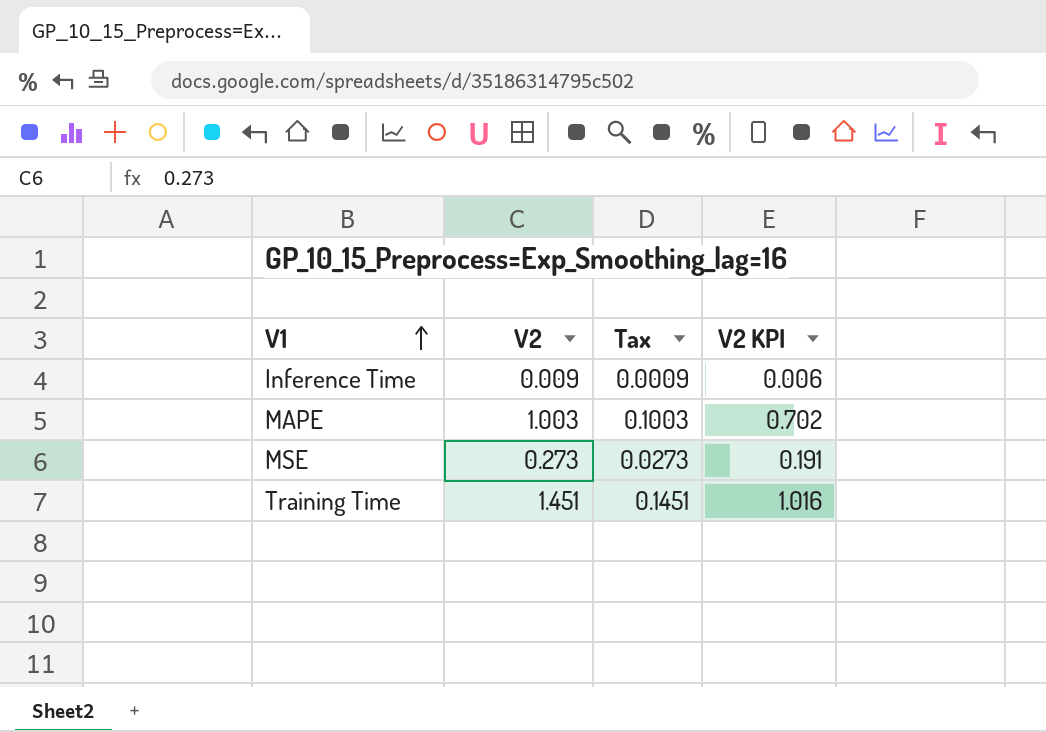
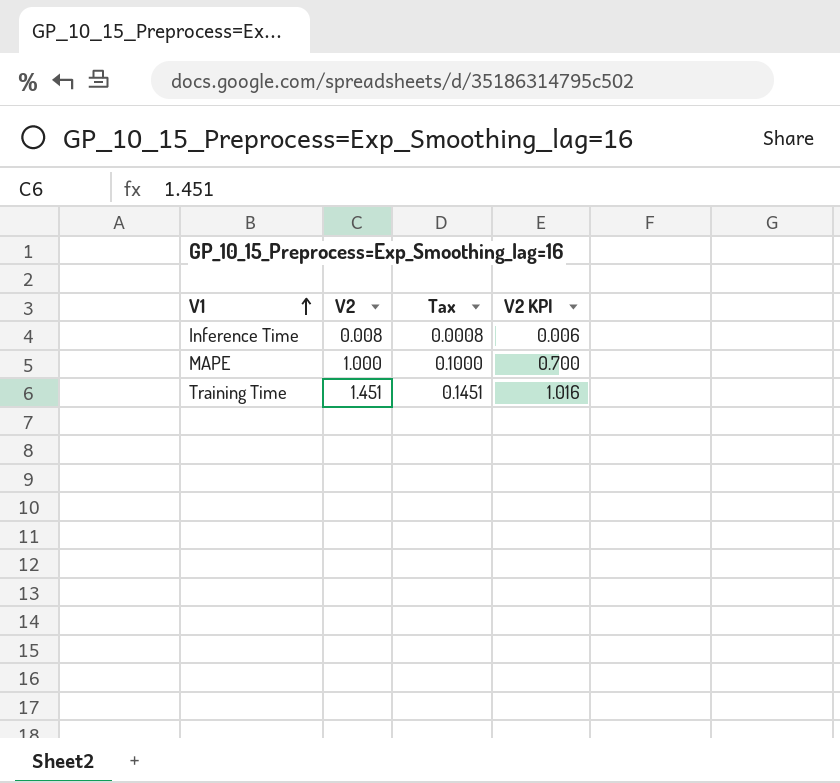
row MSE: 0.273 | 0.0273 | 0.191 -> none
Inference Time | V2: 0.009 -> 0.008
Inference Time | Tax: 0.0009 -> 0.0008
MAPE | V2: 1.003 -> 1.000
MAPE | Tax: 0.1003 -> 0.1000
MAPE | V2 KPI: 0.702 -> 0.700

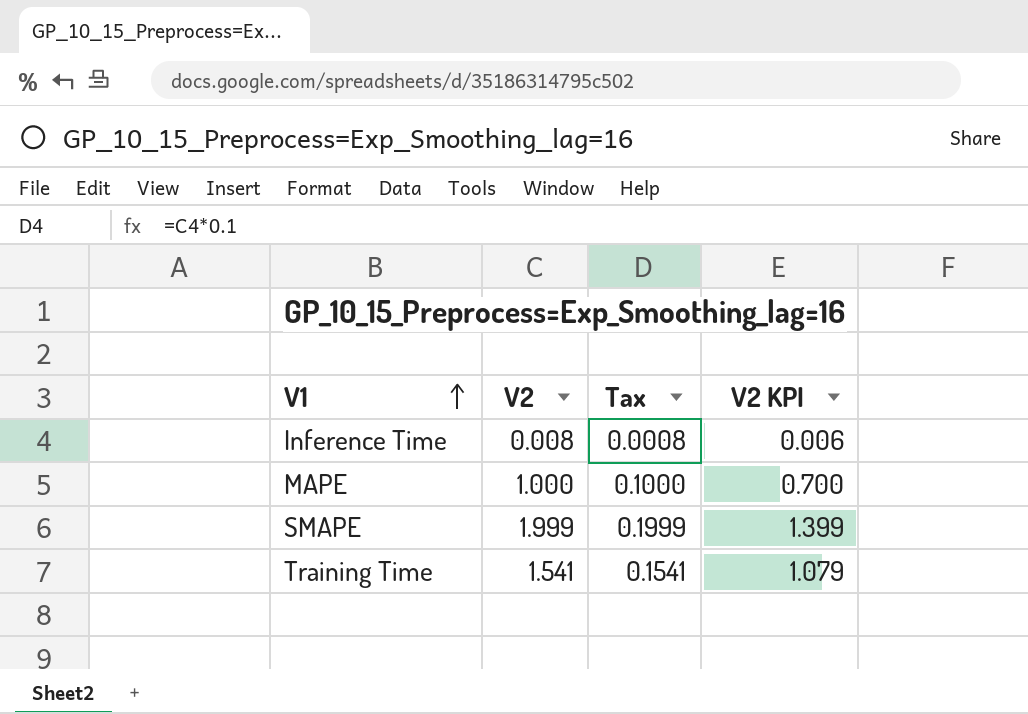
row SMAPE: none -> 1.999 | 0.1999 | 1.399
Training Time | V2: 1.451 -> 1.541
Training Time | Tax: 0.1451 -> 0.1541
Training Time | V2 KPI: 1.016 -> 1.079

